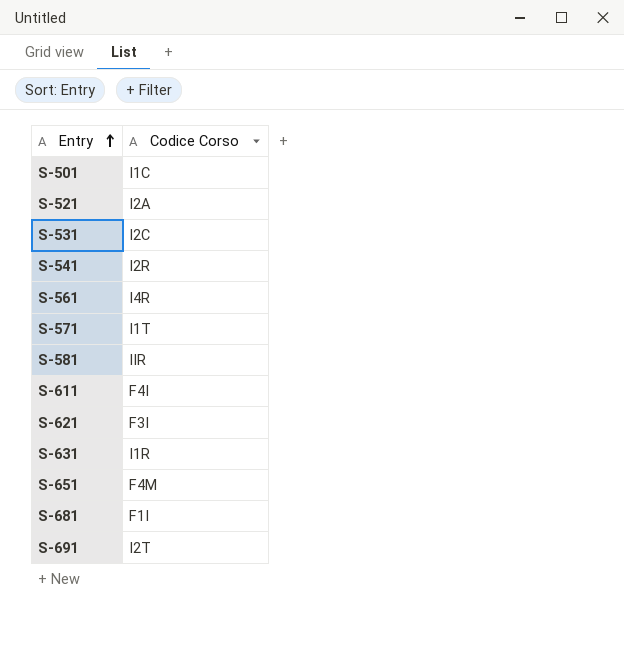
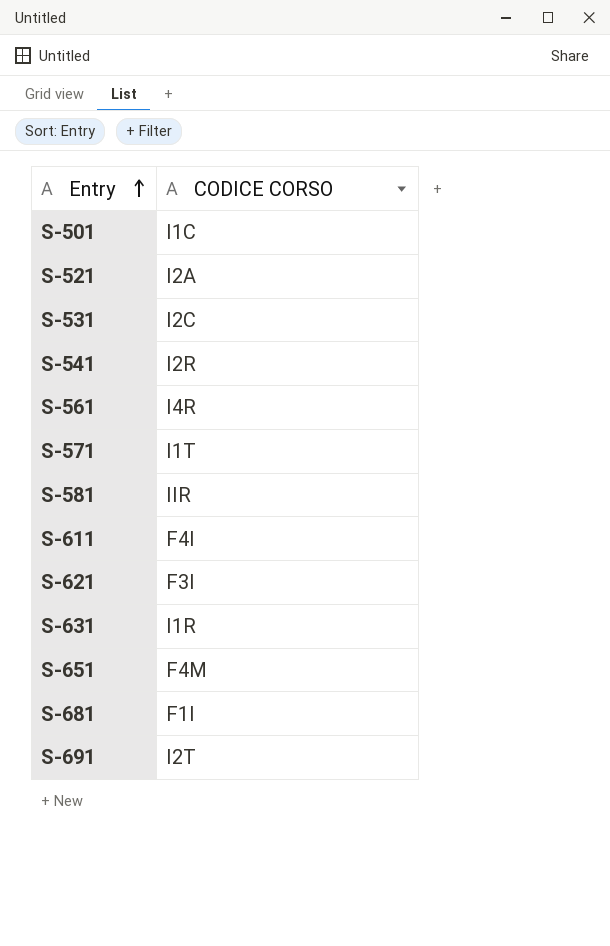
column name: Codice Corso -> CODICE CORSO

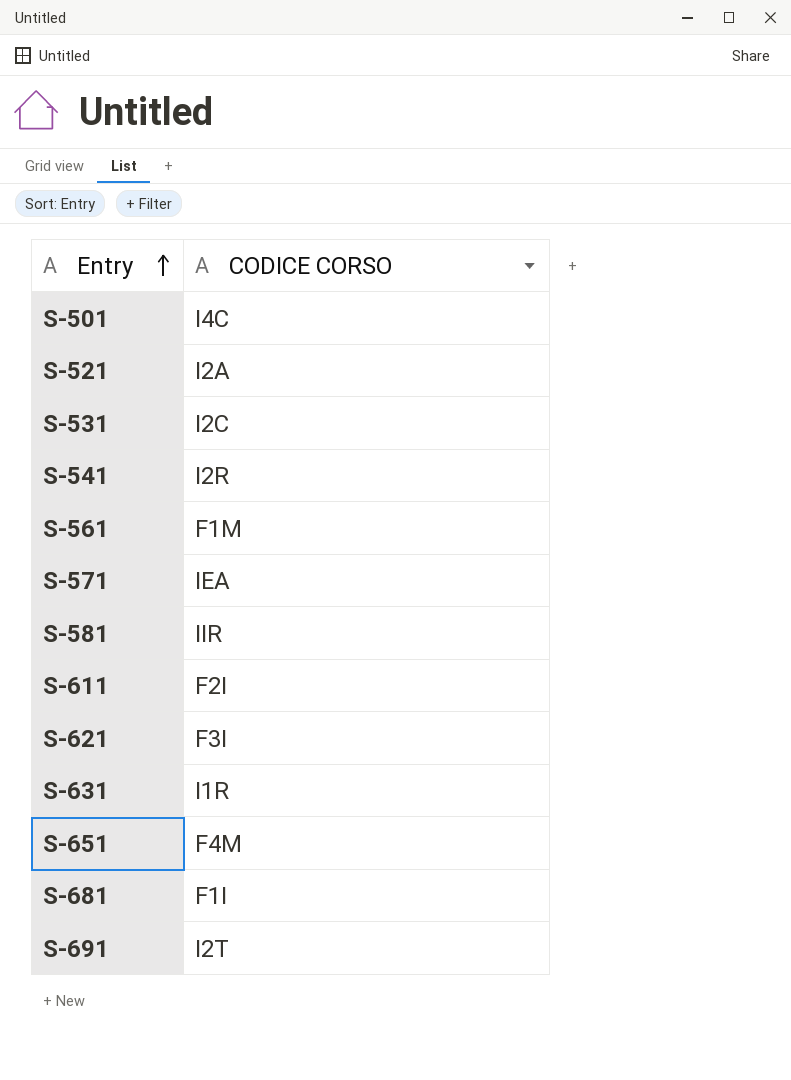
S-501 | CODICE CORSO: I1C -> I4C
S-561 | CODICE CORSO: I4R -> F1M
S-571 | CODICE CORSO: I1T -> IEA
S-611 | CODICE CORSO: F4I -> F2I

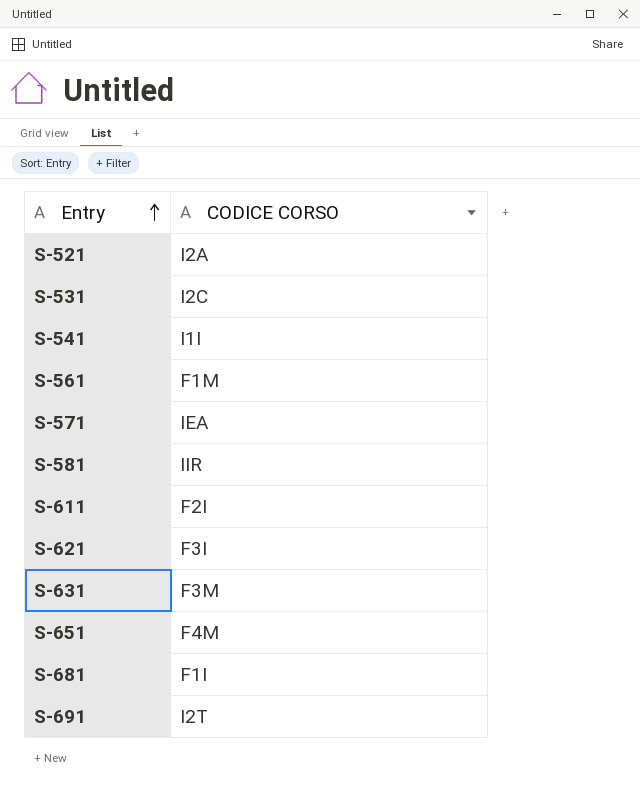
row S-501: I4C -> none
S-541 | CODICE CORSO: I2R -> I1I
S-631 | CODICE CORSO: I1R -> F3M

